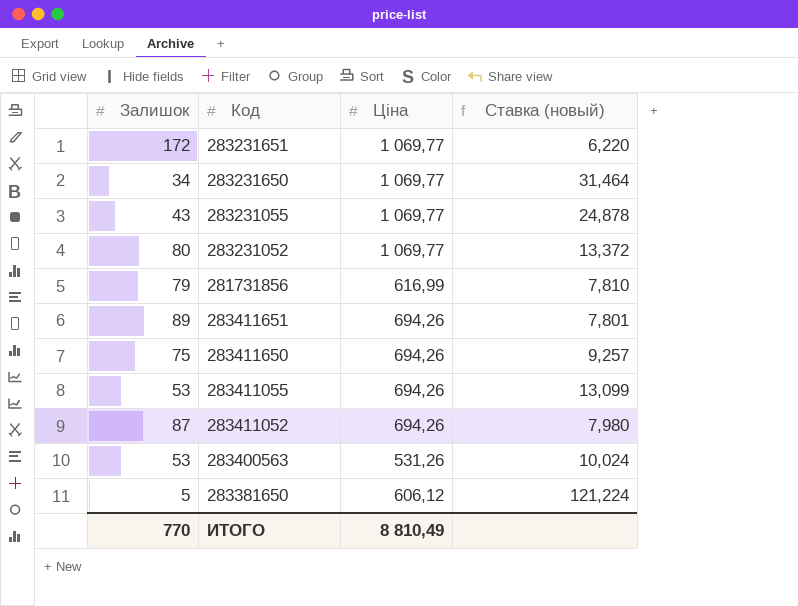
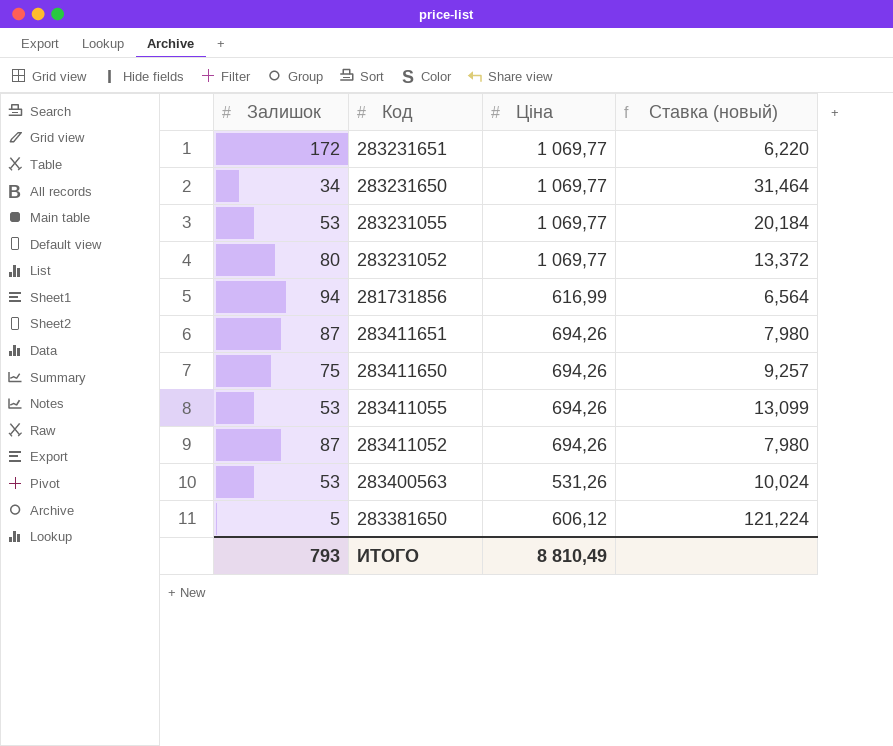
283231055 | Залишок: 43 -> 53
283231055 | Ставка (новый): 24,878 -> 20,184
281731856 | Залишок: 79 -> 94
281731856 | Ставка (новый): 7,810 -> 6,564
283411651 | Залишок: 89 -> 87
283411651 | Ставка (новый): 7,801 -> 7,980
ИТОГО | Залишок: 770 -> 793

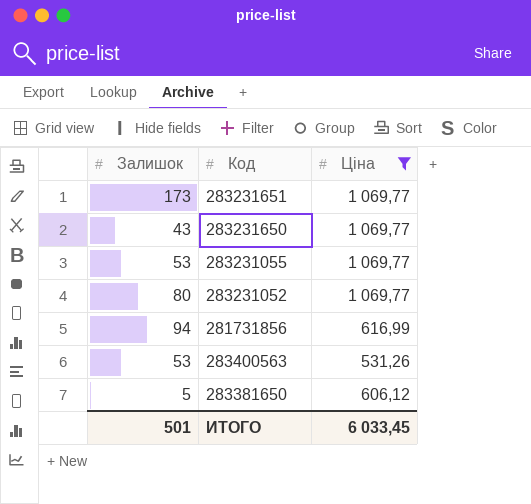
filter: none -> Ціна != 694,26
column Ставка (новый) | formula: [Ціна] / [Залишок] -> none
283231651 | Залишок: 172 -> 173
283231650 | Залишок: 34 -> 43
ИТОГО | Залишок: 793 -> 501
ИТОГО | Ціна: 8 810,49 -> 6 033,45

